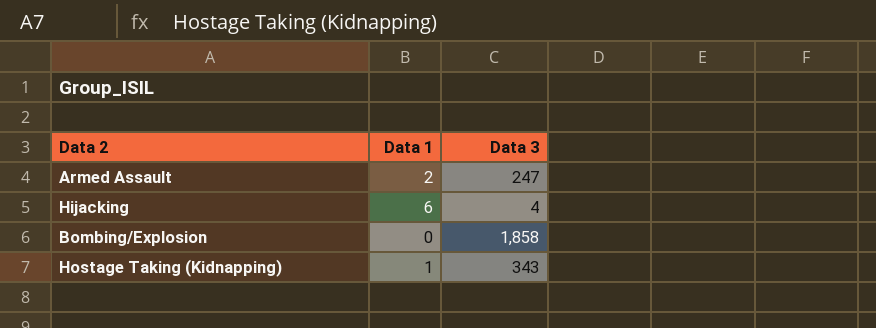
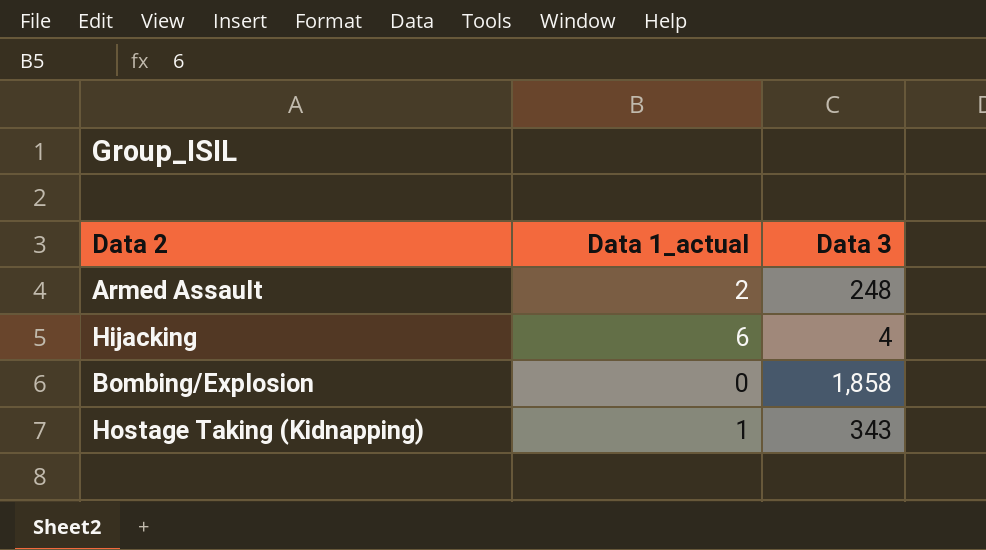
column name: Data 1 -> Data 1_actual
Armed Assault | Data 3: 247 -> 248

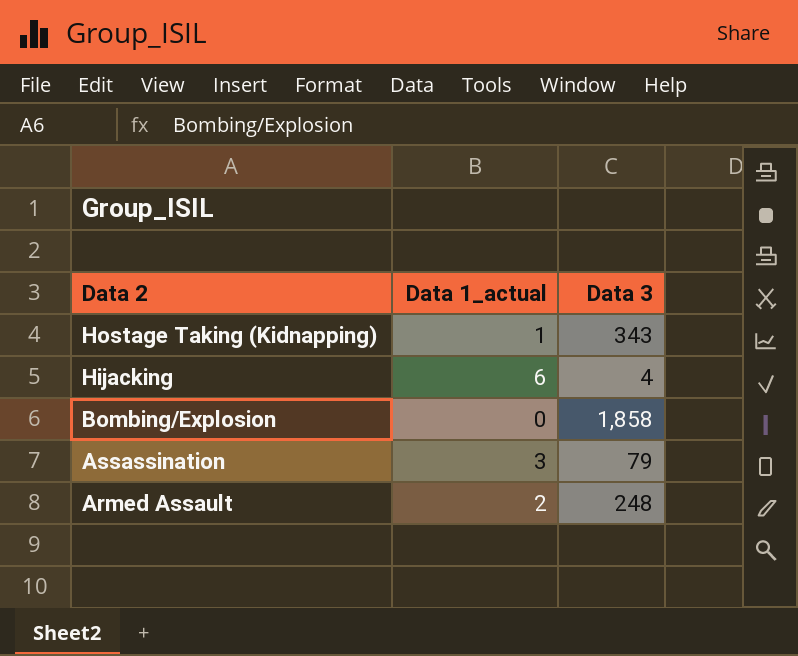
row order: none -> Data 2 descending
row Assassination: none -> 3 | 79

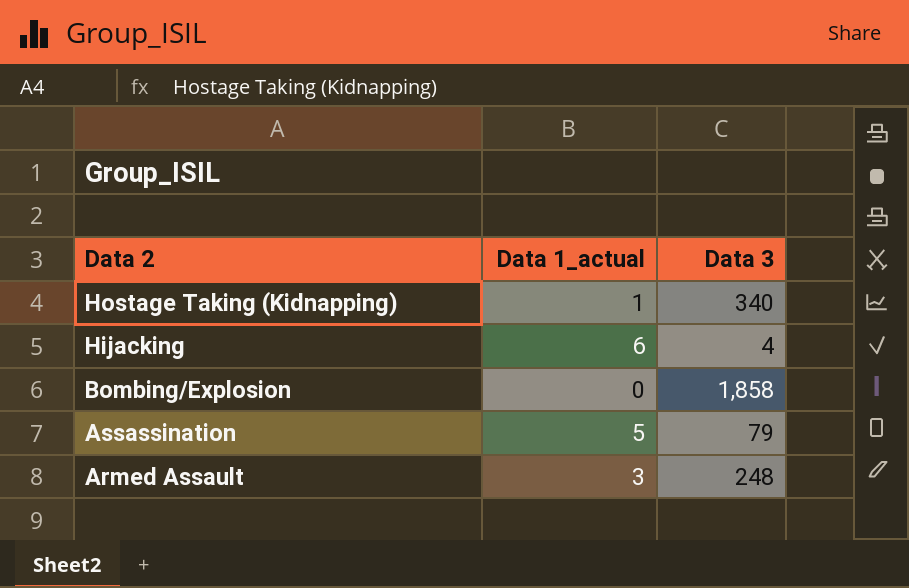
Hostage Taking (Kidnapping) | Data 3: 343 -> 340
Assassination | Data 1_actual: 3 -> 5
Armed Assault | Data 1_actual: 2 -> 3

